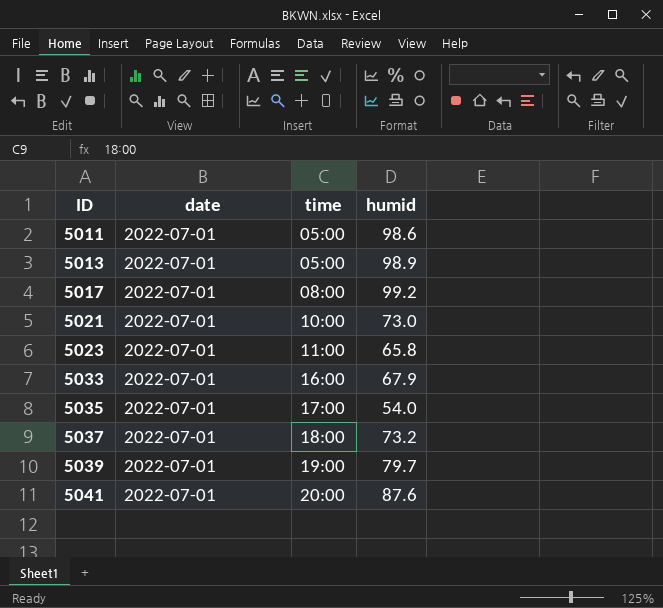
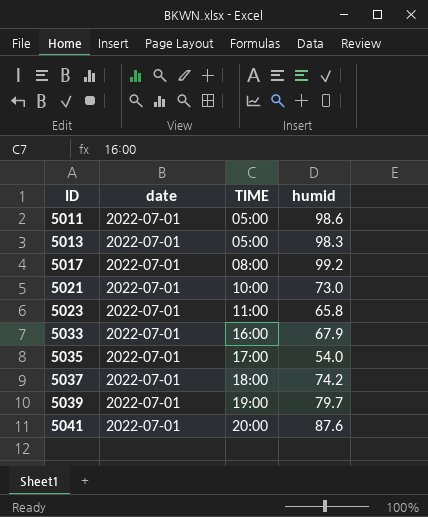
column name: time -> TIME
5013 | humid: 98.9 -> 98.3
5037 | humid: 73.2 -> 74.2

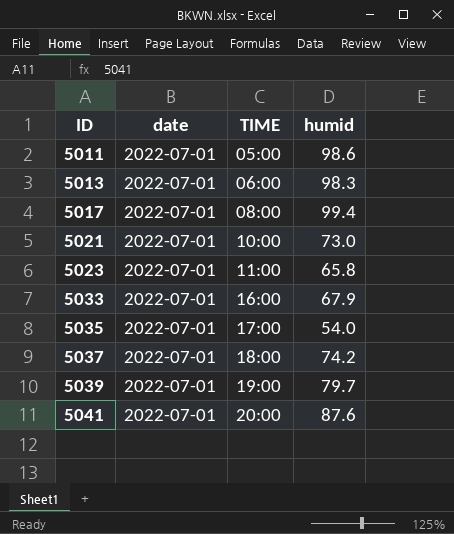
5013 | TIME: 05:00 -> 06:00
5017 | humid: 99.2 -> 99.4

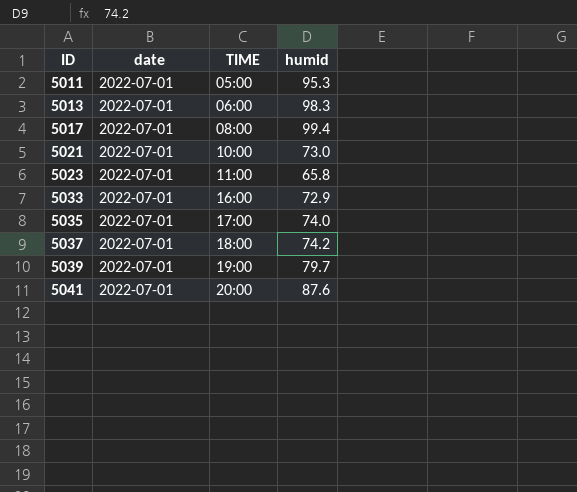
5011 | humid: 98.6 -> 95.3
5033 | humid: 67.9 -> 72.9
5035 | humid: 54.0 -> 74.0

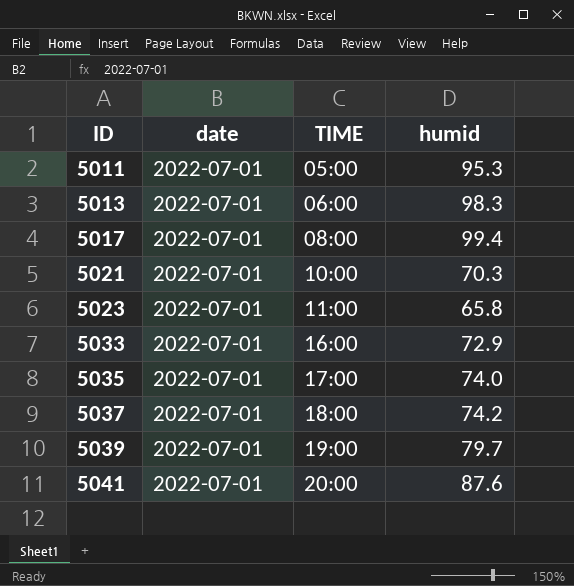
5021 | humid: 73.0 -> 70.3

